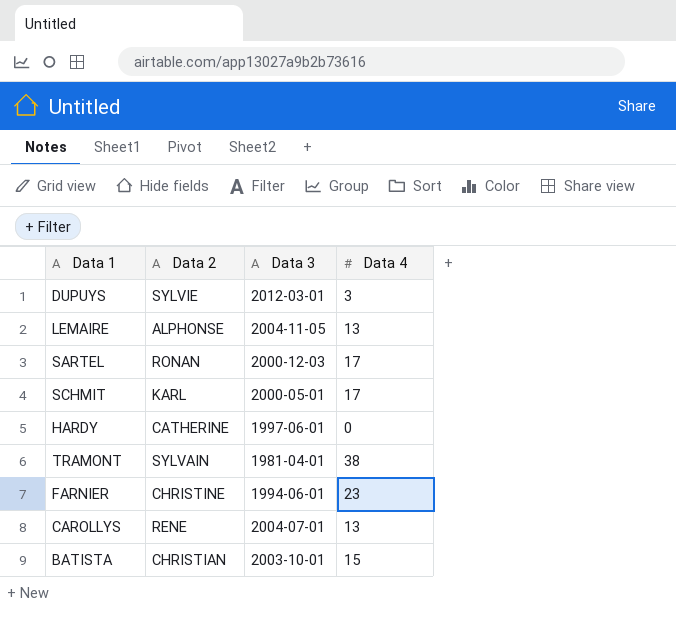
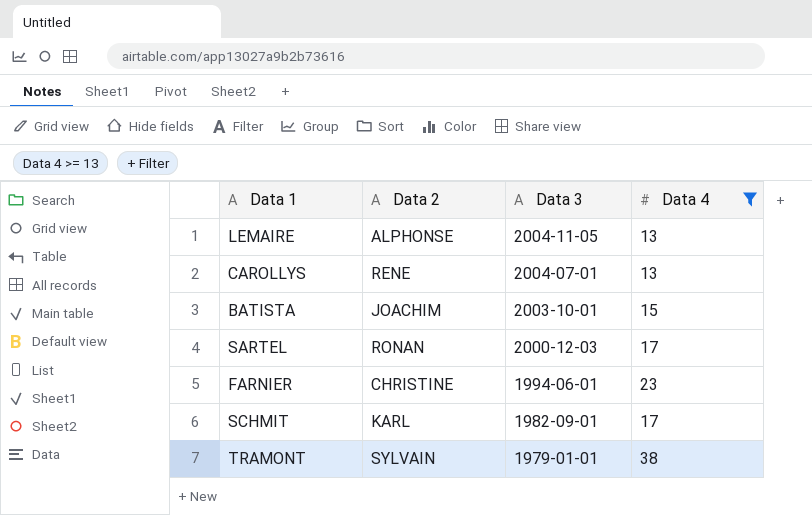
filter: none -> Data 4 >= 13
row order: none -> Data 3 descending
BATISTA | Data 2: CHRISTIAN -> JOACHIM
SCHMIT | Data 3: 2000-05-01 -> 1982-09-01
TRAMONT | Data 3: 1981-04-01 -> 1979-01-01

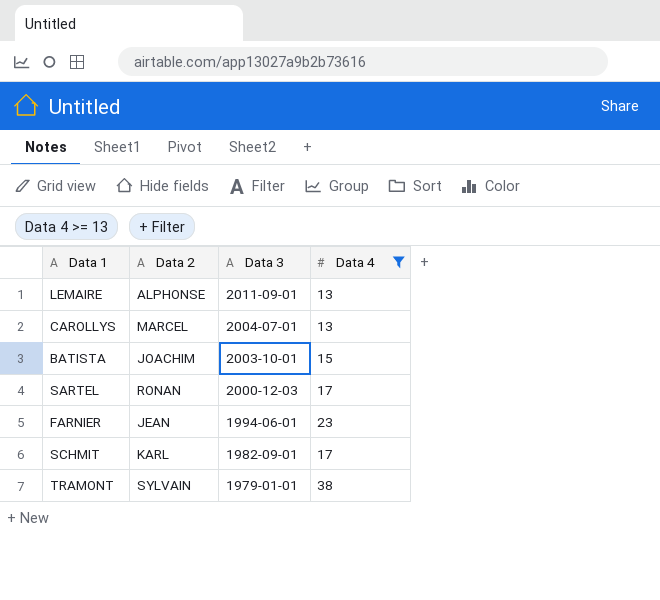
LEMAIRE | Data 3: 2004-11-05 -> 2011-09-01
CAROLLYS | Data 2: RENE -> MARCEL
FARNIER | Data 2: CHRISTINE -> JEAN

